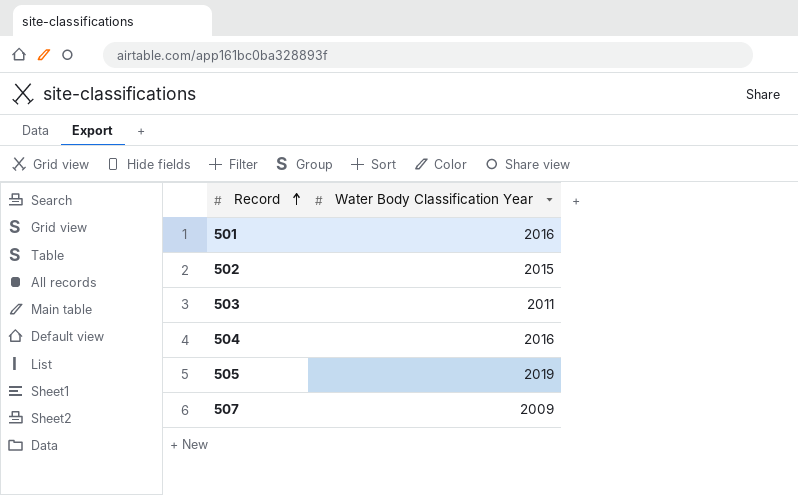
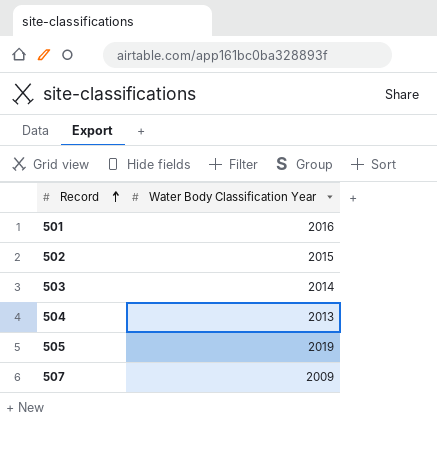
503 | Water Body Classification Year: 2011 -> 2014
504 | Water Body Classification Year: 2016 -> 2013

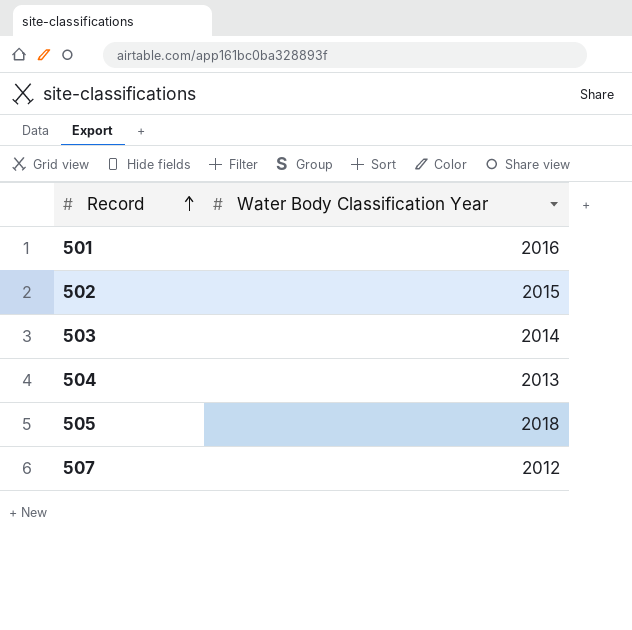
505 | Water Body Classification Year: 2019 -> 2018
507 | Water Body Classification Year: 2009 -> 2012

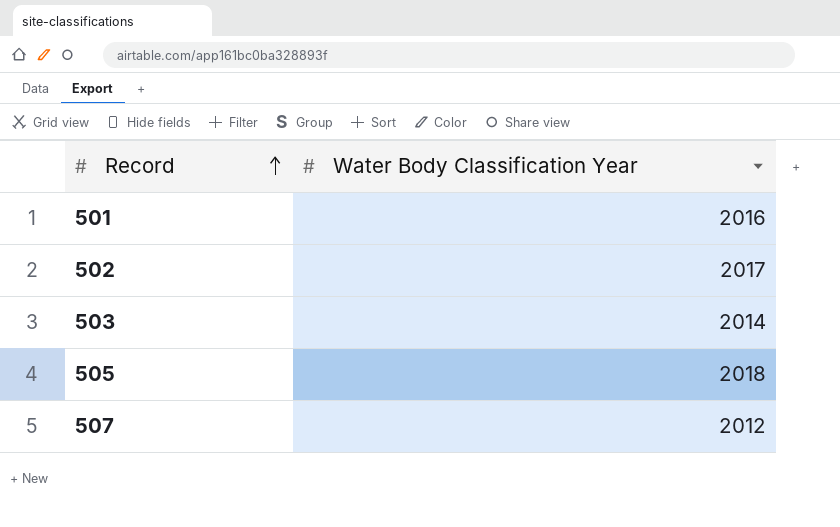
row 504: 2013 -> none
502 | Water Body Classification Year: 2015 -> 2017

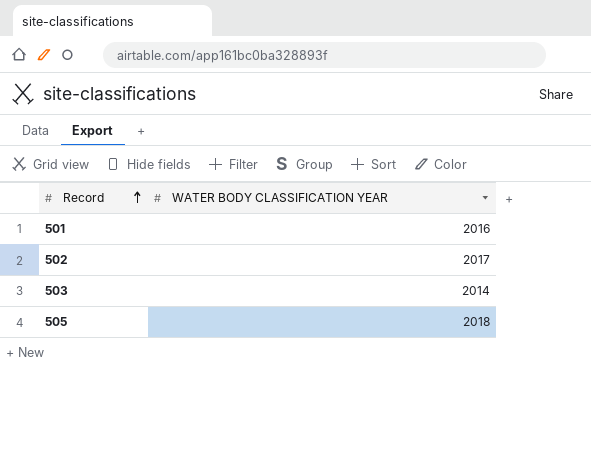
column name: Water Body Classification Year -> WATER BODY CLASSIFICATION YEAR
row 507: 2012 -> none

